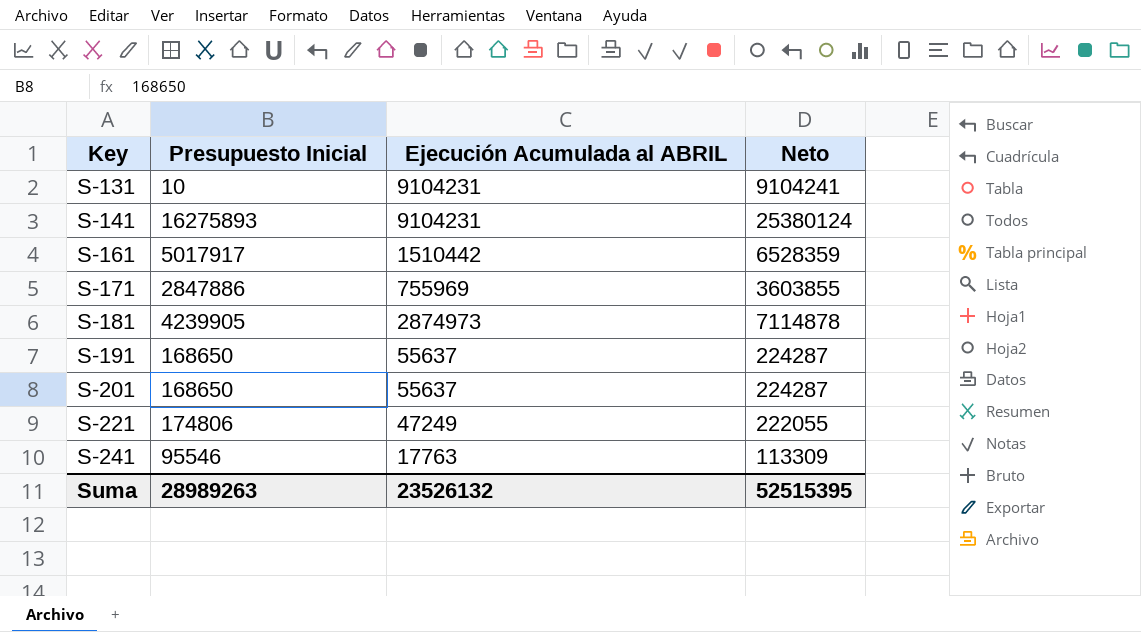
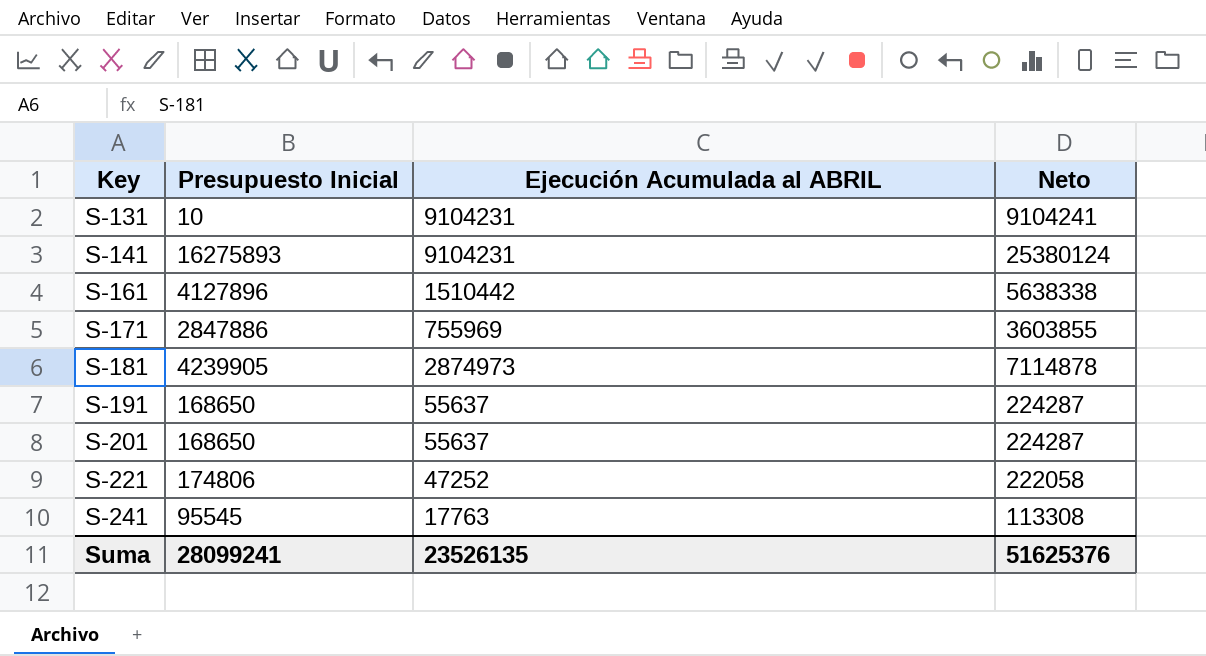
S-161 | Presupuesto Inicial: 5017917 -> 4127896
S-161 | Neto: 6528359 -> 5638338
S-221 | Ejecución Acumulada al ABRIL: 47249 -> 47252
S-221 | Neto: 222055 -> 222058
S-241 | Presupuesto Inicial: 95546 -> 95545
S-241 | Neto: 113309 -> 113308
Suma | Presupuesto Inicial: 28989263 -> 28099241
Suma | Ejecución Acumulada al ABRIL: 23526132 -> 23526135
Suma | Neto: 52515395 -> 51625376

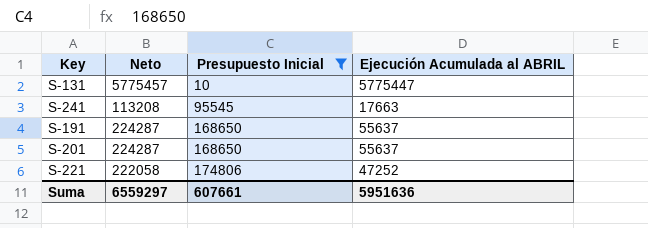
filter: none -> Presupuesto Inicial <= 174806
row order: Key ascending -> Presupuesto Inicial ascending
column Neto | position: 4 -> 2
S-131 | Neto: 9104241 -> 5775457
S-131 | Ejecución Acumulada al ABRIL: 9104231 -> 5775447
S-241 | Neto: 113308 -> 113208
S-241 | Ejecución Acumulada al ABRIL: 17763 -> 17663
Suma | Neto: 51625376 -> 6559297
Suma | Presupuesto Inicial: 28099241 -> 607661
Suma | Ejecución Acumulada al ABRIL: 23526135 -> 5951636

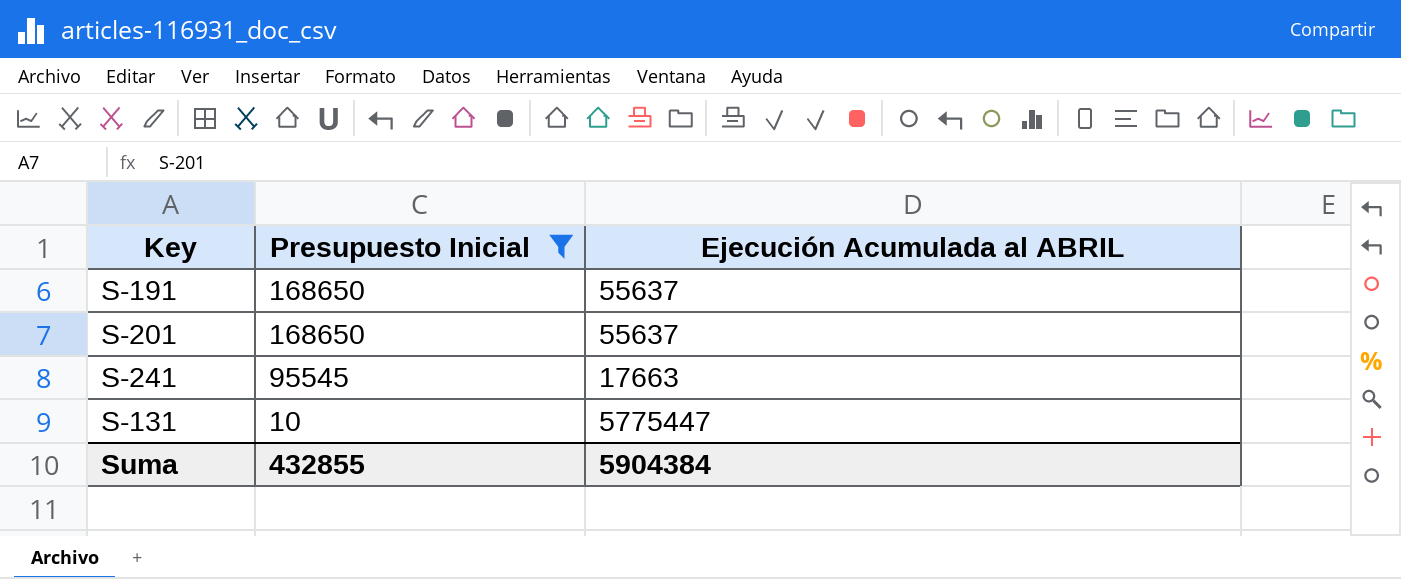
row order: Presupuesto Inicial ascending -> Presupuesto Inicial descending
column Neto | formula: [Presupuesto Inicial] + [Ejecución Acumulada al ABRIL] -> none
row S-221: 222058 | 174806 | 47252 -> none
Suma | Presupuesto Inicial: 607661 -> 432855
Suma | Ejecución Acumulada al ABRIL: 5951636 -> 5904384

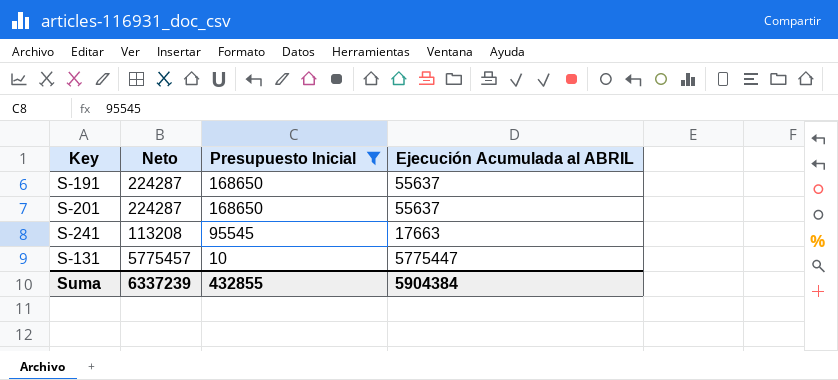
column Neto | formula: none -> [Presupuesto Inicial] + [Ejecución Acumulada al ABRIL]

